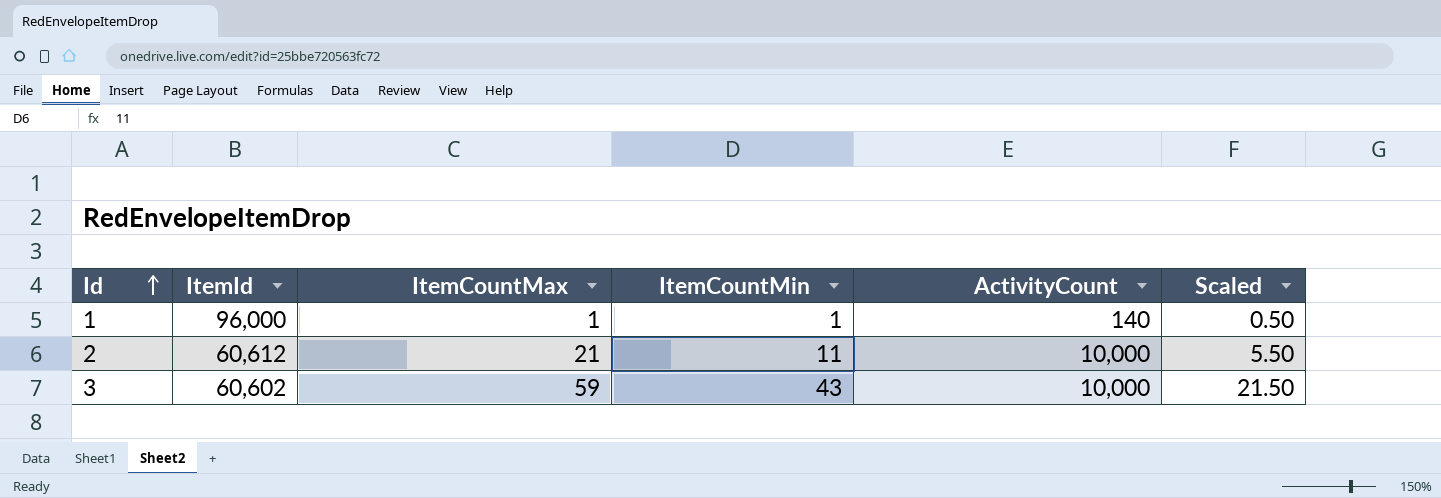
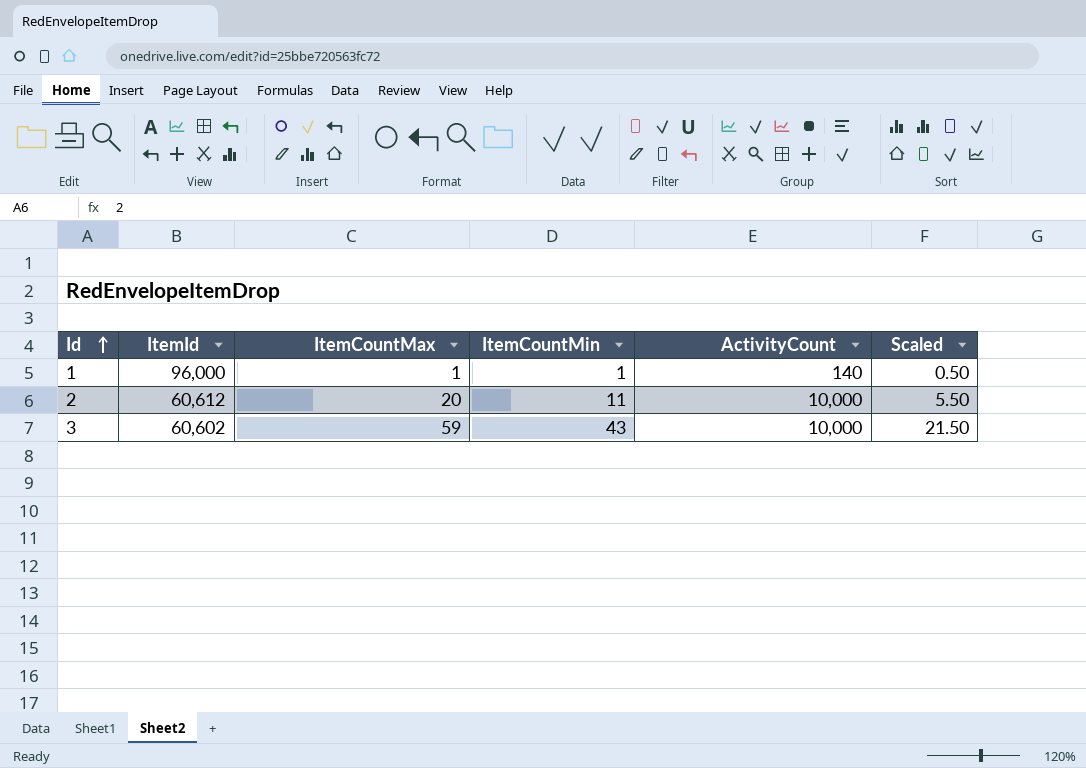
2 | ItemCountMax: 21 -> 20

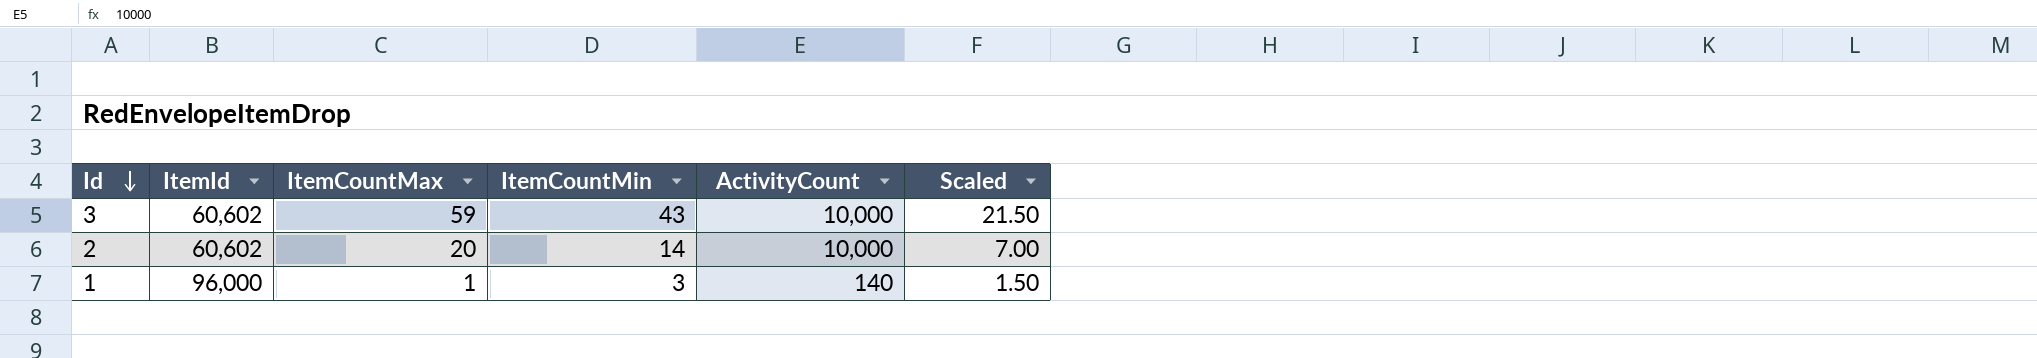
row order: Id ascending -> Id descending
2 | ItemId: 60,612 -> 60,602
2 | ItemCountMin: 11 -> 14
2 | Scaled: 5.50 -> 7.00
1 | ItemCountMin: 1 -> 3
1 | Scaled: 0.50 -> 1.50

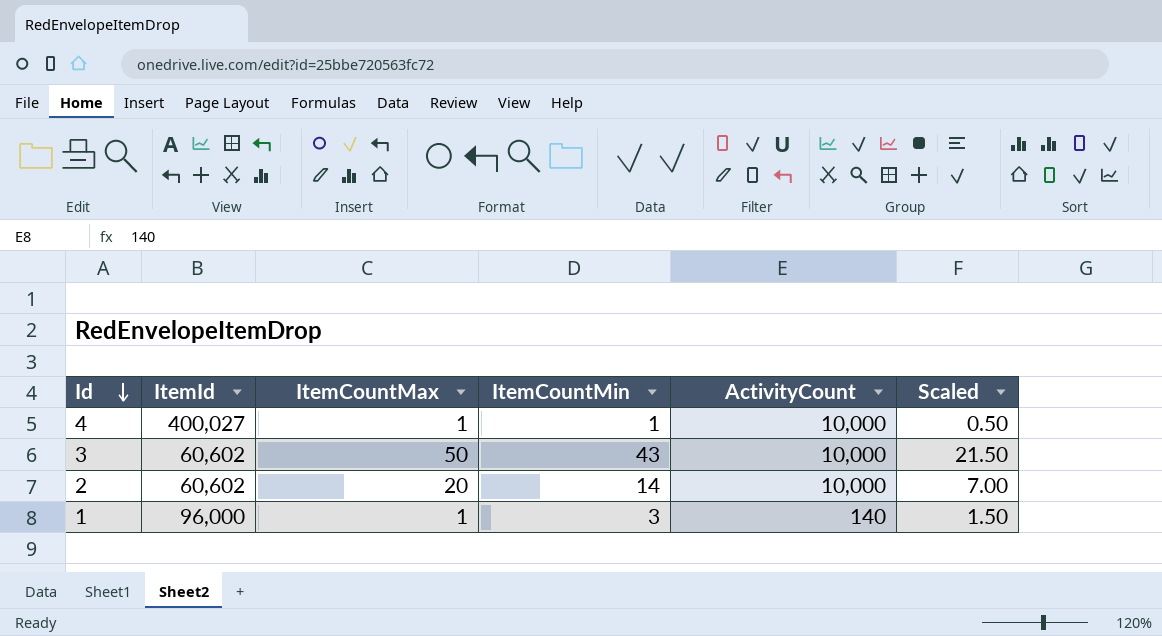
row 4: none -> 400,027 | 1 | 1 | 10,000 | 0.50
3 | ItemCountMax: 59 -> 50

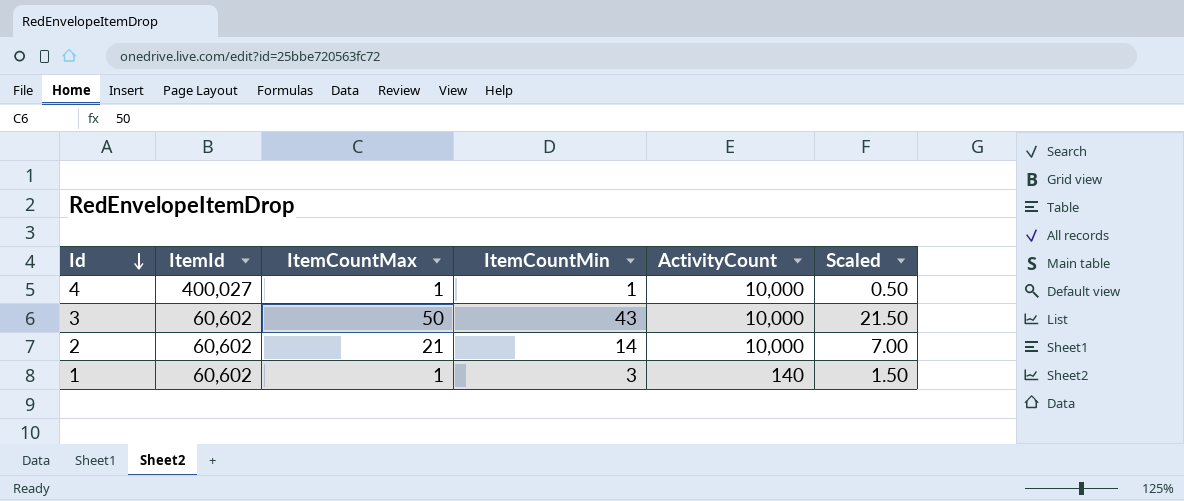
2 | ItemCountMax: 20 -> 21
1 | ItemId: 96,000 -> 60,602

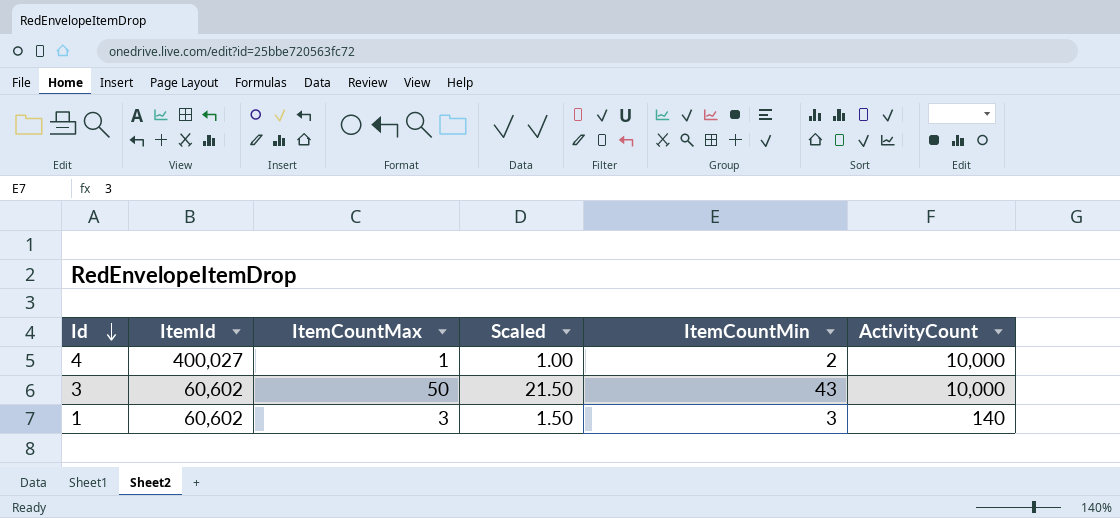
column Scaled | position: 6 -> 4
row 2: 60,602 | 21 | 14 | 10,000 | 7.00 -> none
4 | Scaled: 0.50 -> 1.00
4 | ItemCountMin: 1 -> 2
1 | ItemCountMax: 1 -> 3

